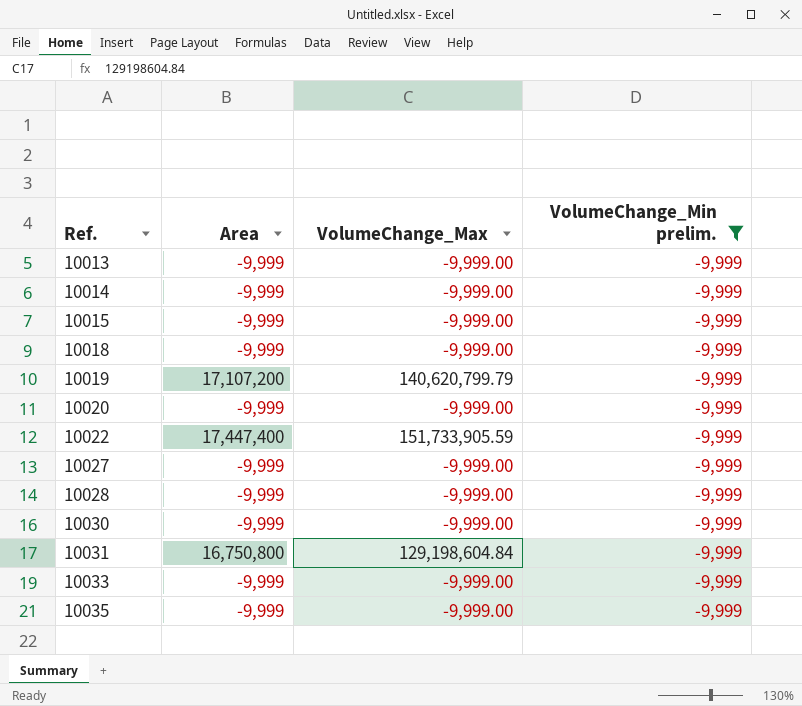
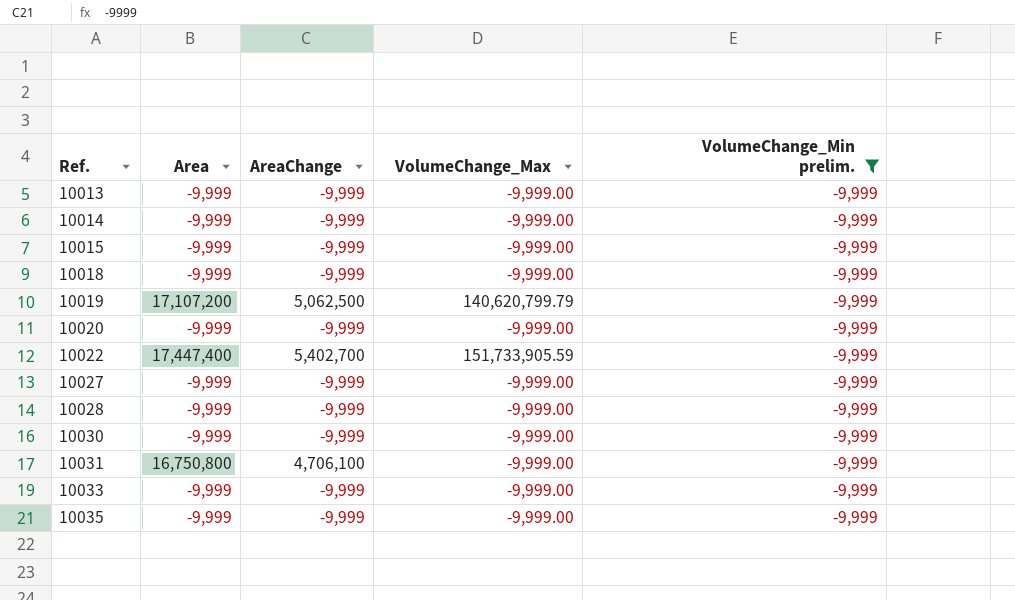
column AreaChange | position: none -> 3
10031 | VolumeChange_Max: 129,198,604.84 -> -9,999.00

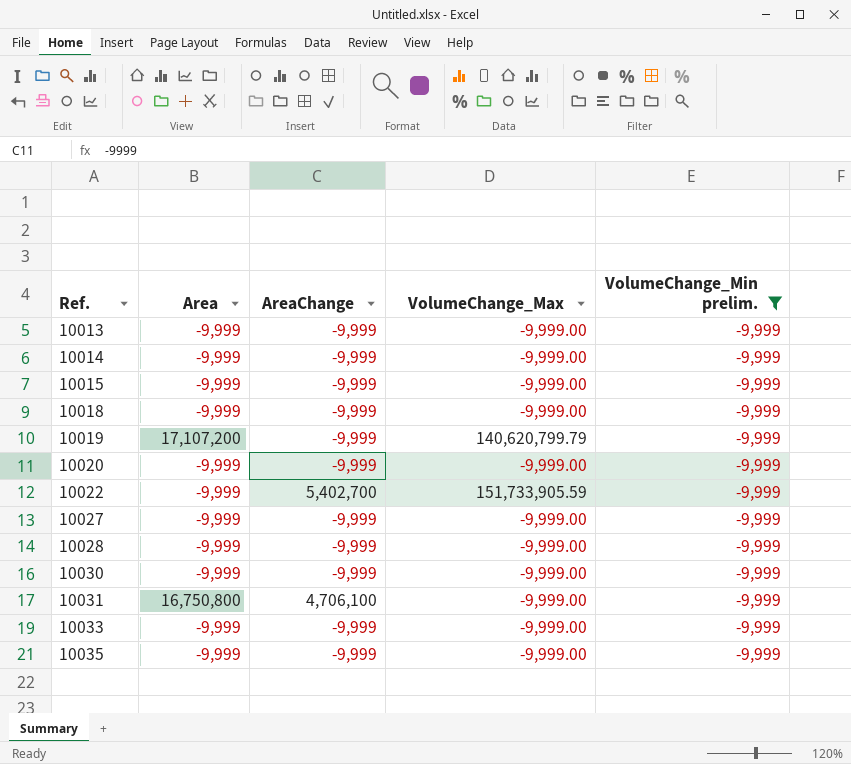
10019 | AreaChange: 5,062,500 -> -9,999
10022 | Area: 17,447,400 -> -9,999

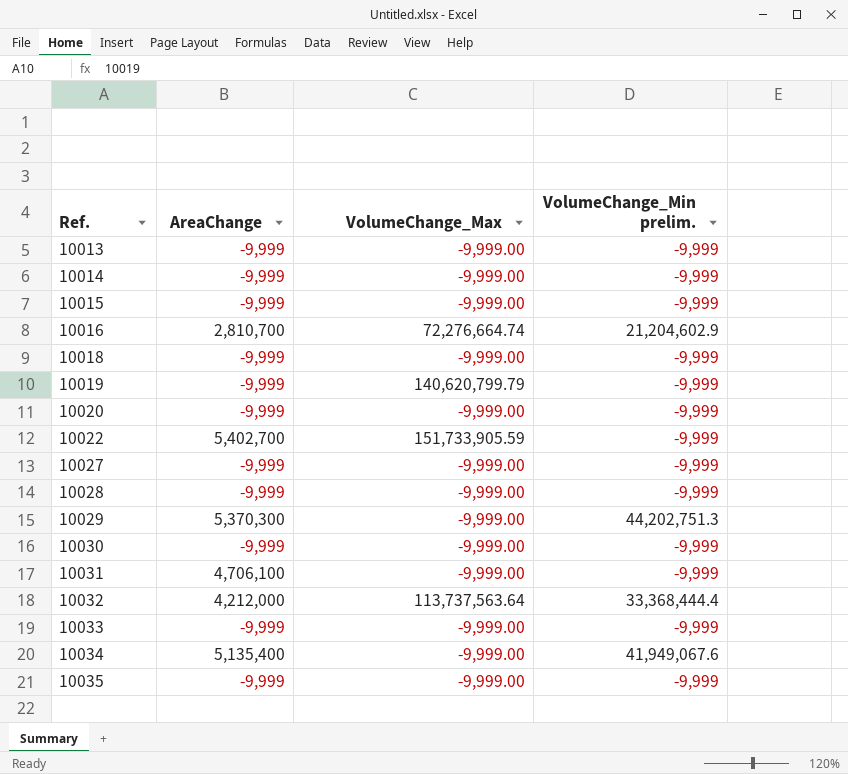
filter: VolumeChange_Min prelim. = -9,999 -> none
column Area | position: 2 -> none

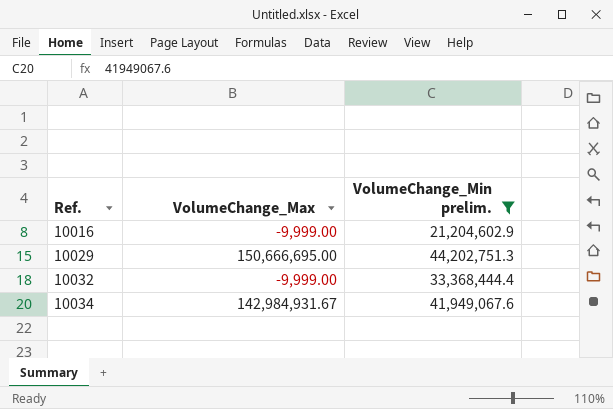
filter: none -> VolumeChange_Min prelim. != -9,999
column AreaChange | position: 2 -> none
10016 | VolumeChange_Max: 72,276,664.74 -> -9,999.00
10029 | VolumeChange_Max: -9,999.00 -> 150,666,695.00
10032 | VolumeChange_Max: 113,737,563.64 -> -9,999.00
10034 | VolumeChange_Max: -9,999.00 -> 142,984,931.67

